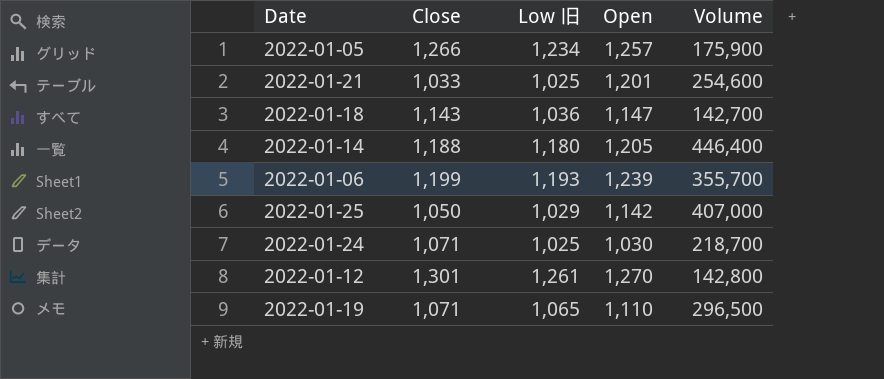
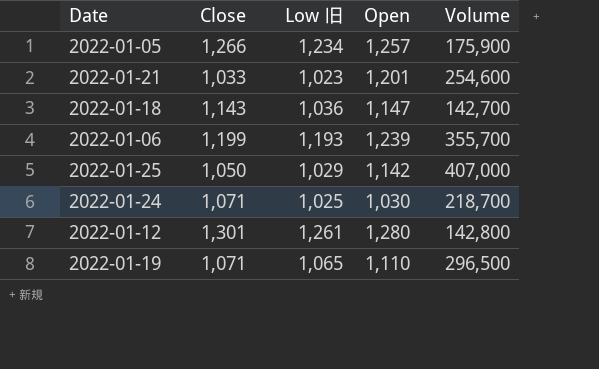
row 2022-01-14: 1,188 | 1,180 | 1,205 | 446,400 -> none
2022-01-21 | Low 旧: 1,025 -> 1,023
2022-01-12 | Open: 1,270 -> 1,280

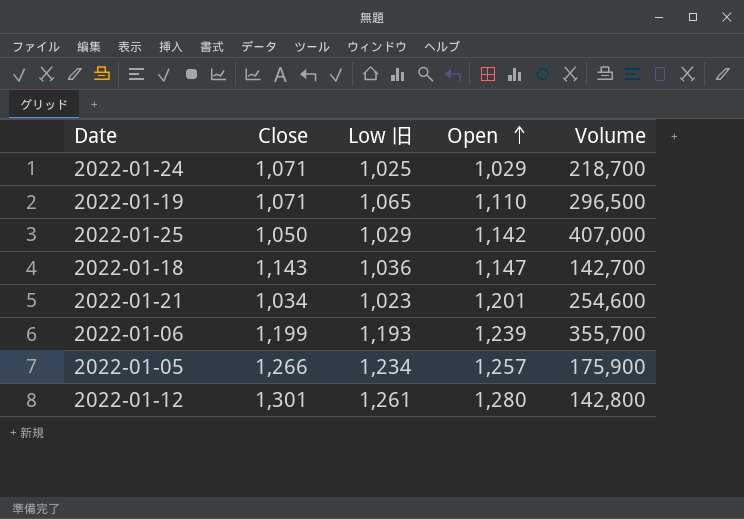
row order: none -> Open ascending
2022-01-24 | Open: 1,030 -> 1,029
2022-01-21 | Close: 1,033 -> 1,034

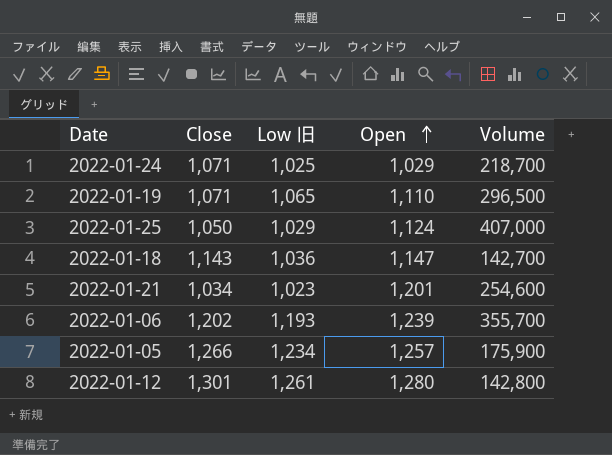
2022-01-25 | Open: 1,142 -> 1,124
2022-01-06 | Close: 1,199 -> 1,202

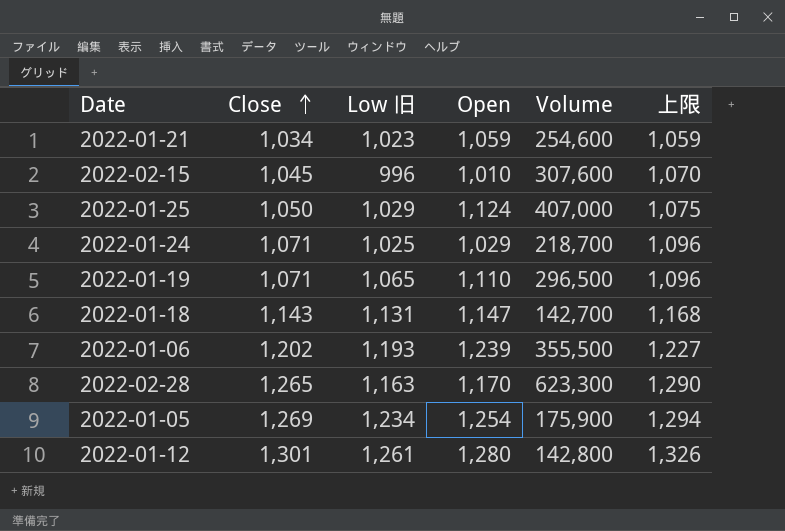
row order: Open ascending -> Close ascending
column 上限 | formula: none -> [Close] + 25
2022-01-21 | Open: 1,201 -> 1,059
row 2022-02-15: none -> 1,045 | 996 | 1,010 | 307,600 | 1,070
2022-01-18 | Low 旧: 1,036 -> 1,131
2022-01-06 | Volume: 355,700 -> 355,500
row 2022-02-28: none -> 1,265 | 1,163 | 1,170 | 623,300 | 1,290
2022-01-05 | Close: 1,266 -> 1,269
2022-01-05 | Open: 1,257 -> 1,254

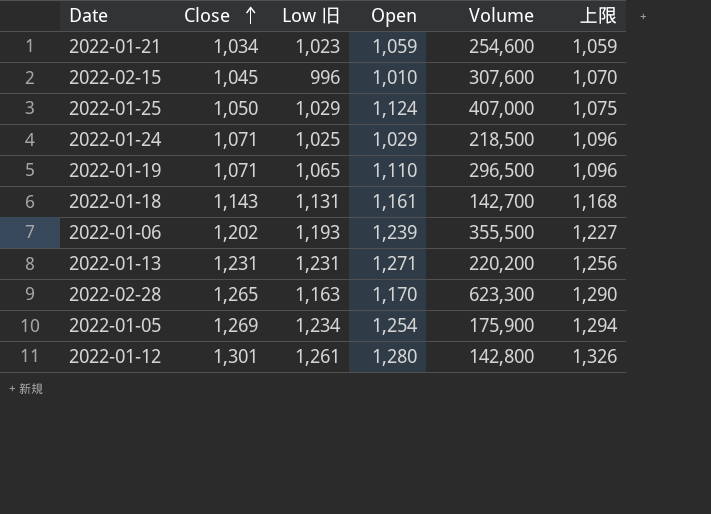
2022-01-24 | Volume: 218,700 -> 218,500
2022-01-18 | Open: 1,147 -> 1,161
row 2022-01-13: none -> 1,231 | 1,231 | 1,271 | 220,200 | 1,256

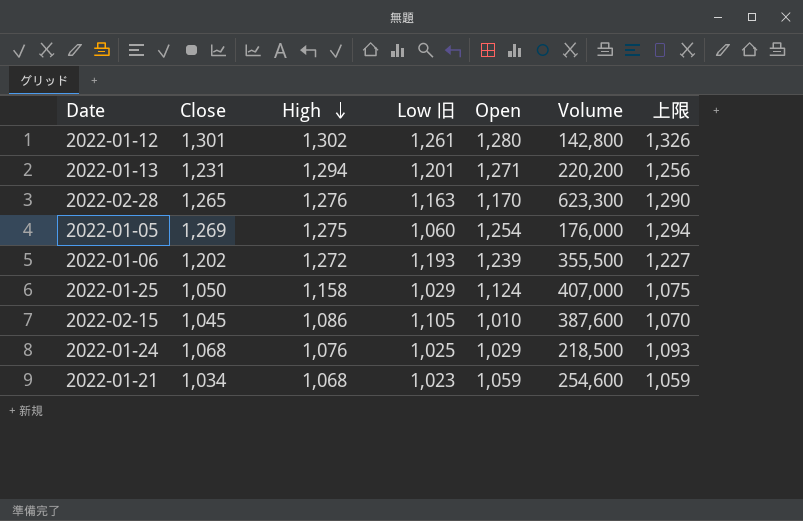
row order: Close ascending -> High descending
column High | position: none -> 3
row 2022-01-19: 1,071 | 1,065 | 1,110 | 296,500 | 1,096 -> none
row 2022-01-18: 1,143 | 1,131 | 1,161 | 142,700 | 1,168 -> none
2022-01-13 | Low 旧: 1,231 -> 1,201
2022-01-05 | Low 旧: 1,234 -> 1,060
2022-01-05 | Volume: 175,900 -> 176,000
2022-02-15 | Low 旧: 996 -> 1,105
2022-02-15 | Volume: 307,600 -> 387,600
2022-01-24 | Close: 1,071 -> 1,068
2022-01-24 | 上限: 1,096 -> 1,093

